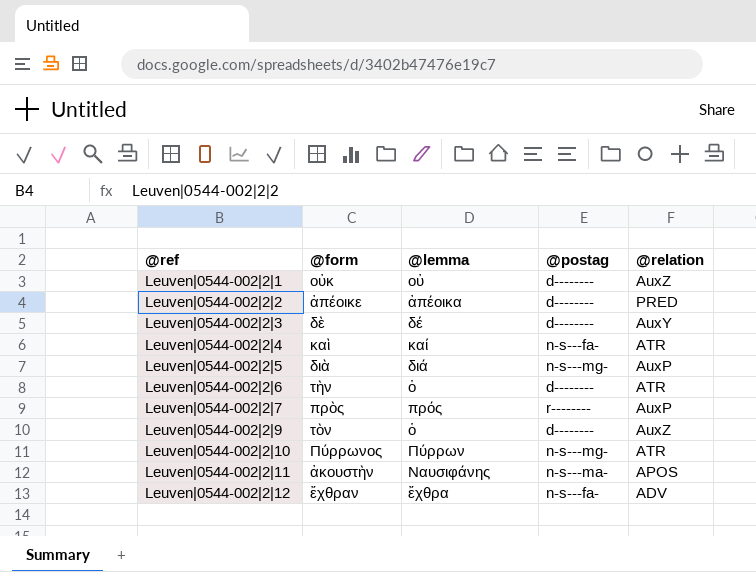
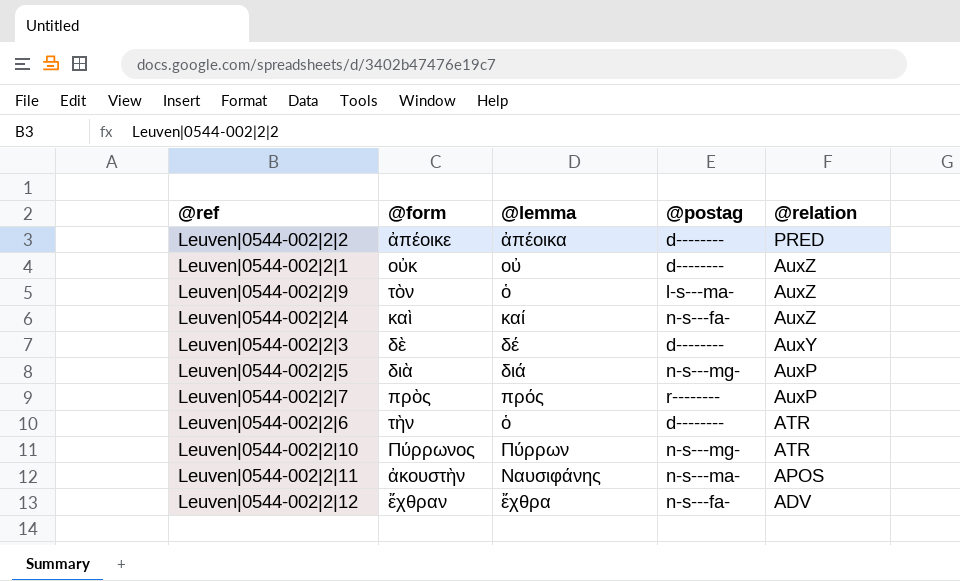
row order: @ref ascending -> @relation descending
Leuven|0544-002|2|9 | @postag: d-------- -> l-s---ma-
Leuven|0544-002|2|4 | @relation: ATR -> AuxZ

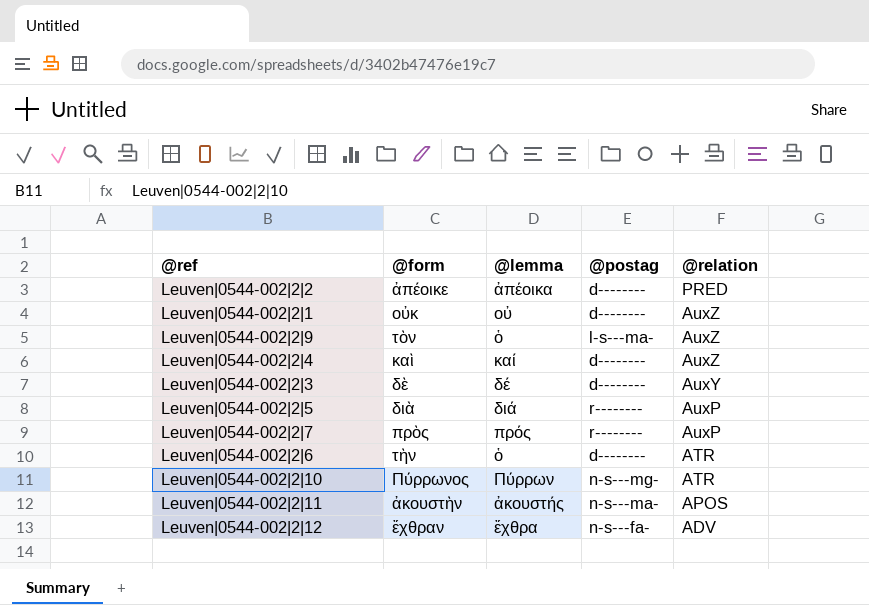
Leuven|0544-002|2|4 | @postag: n-s---fa- -> d--------
Leuven|0544-002|2|5 | @postag: n-s---mg- -> r--------
Leuven|0544-002|2|11 | @lemma: Ναυσιφάνης -> ἀκουστής

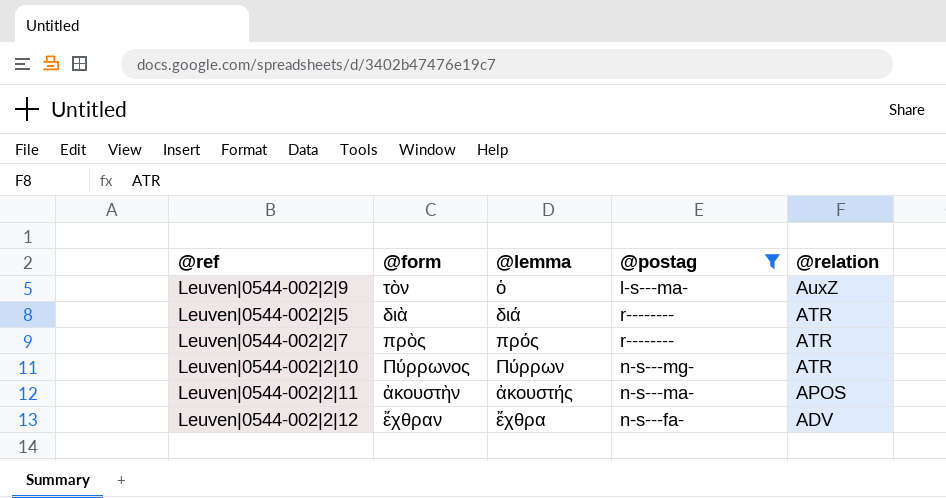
filter: none -> @postag != d--------
Leuven|0544-002|2|5 | @relation: AuxP -> ATR
Leuven|0544-002|2|7 | @relation: AuxP -> ATR

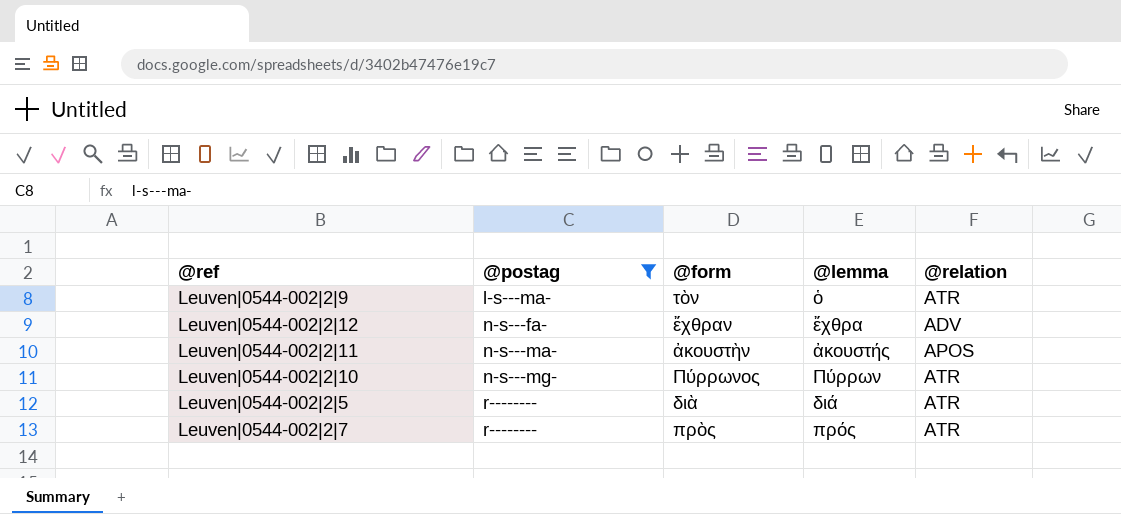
row order: @relation descending -> @postag ascending
column @postag | position: 4 -> 2
Leuven|0544-002|2|9 | @relation: AuxZ -> ATR

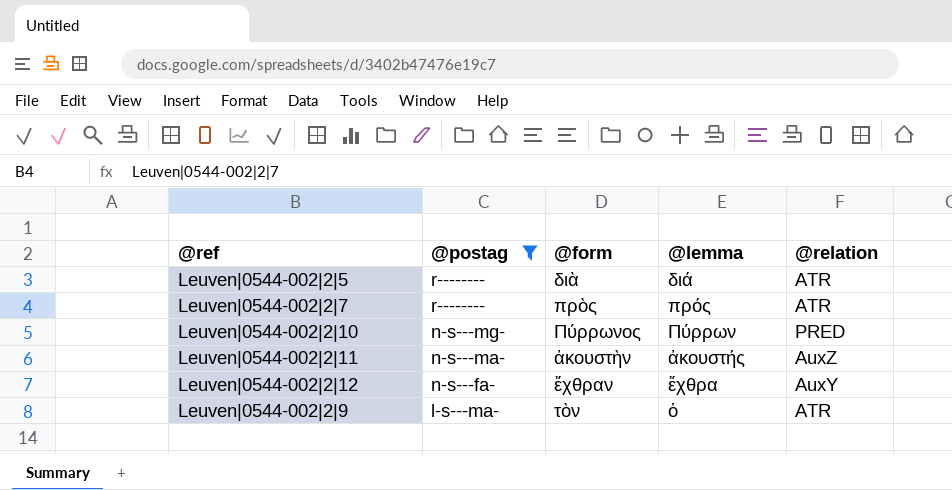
row order: @postag ascending -> @postag descending
Leuven|0544-002|2|10 | @relation: ATR -> PRED
Leuven|0544-002|2|11 | @relation: APOS -> AuxZ
Leuven|0544-002|2|12 | @relation: ADV -> AuxY

